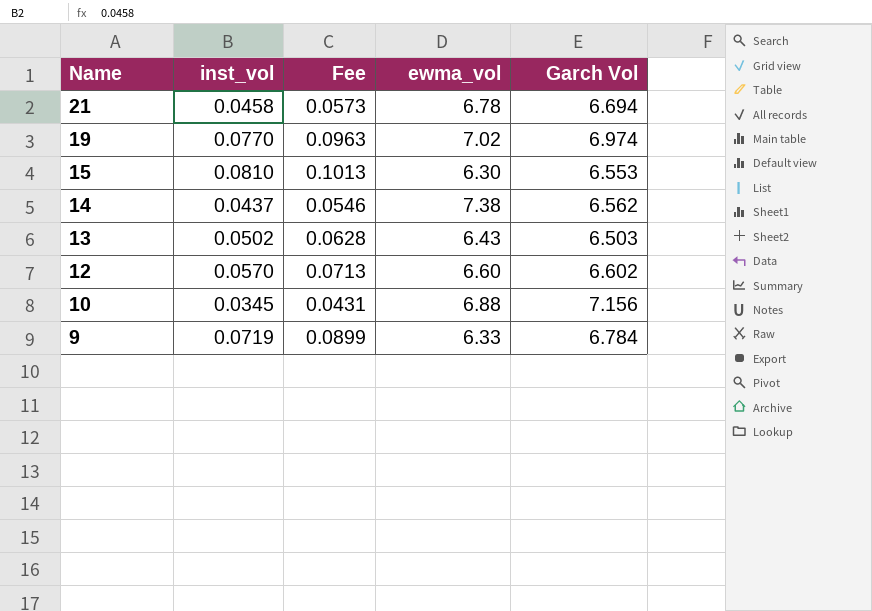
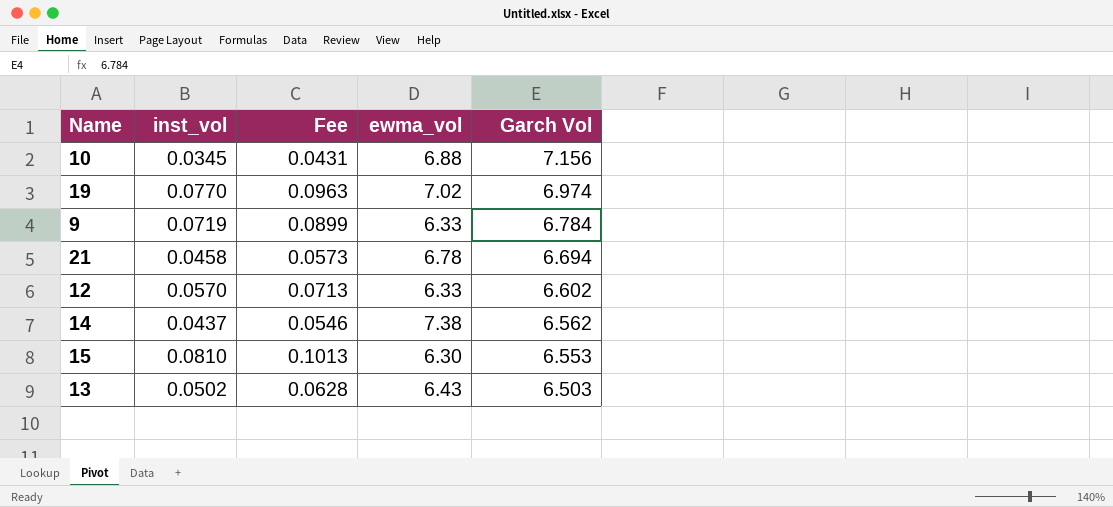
row order: Name descending -> Garch Vol descending
12 | ewma_vol: 6.60 -> 6.33

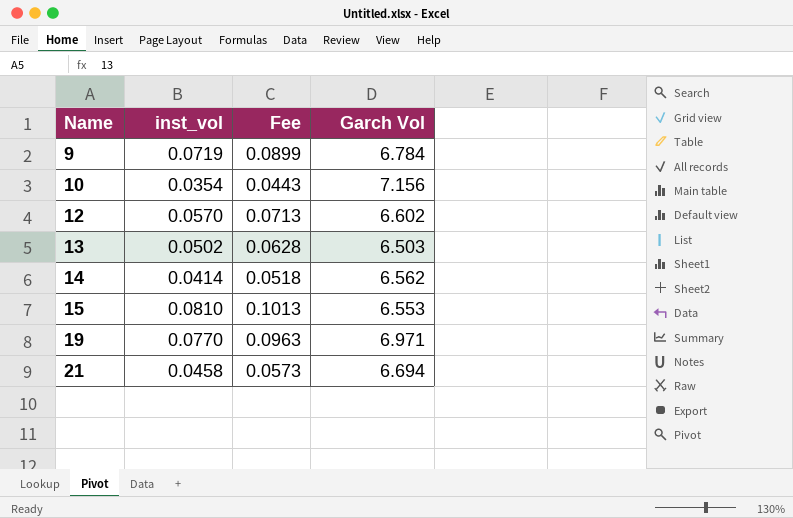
row order: Garch Vol descending -> Name ascending
column ewma_vol | position: 4 -> none
10 | inst_vol: 0.0345 -> 0.0354
10 | Fee: 0.0431 -> 0.0443
14 | inst_vol: 0.0437 -> 0.0414
14 | Fee: 0.0546 -> 0.0518
19 | Garch Vol: 6.974 -> 6.971

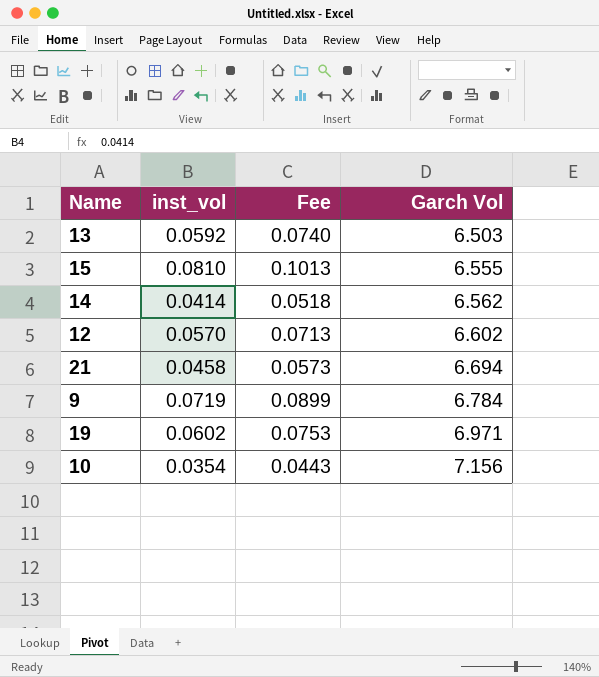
row order: Name ascending -> Garch Vol ascending
13 | inst_vol: 0.0502 -> 0.0592
13 | Fee: 0.0628 -> 0.0740
15 | Garch Vol: 6.553 -> 6.555
19 | inst_vol: 0.0770 -> 0.0602
19 | Fee: 0.0963 -> 0.0753

